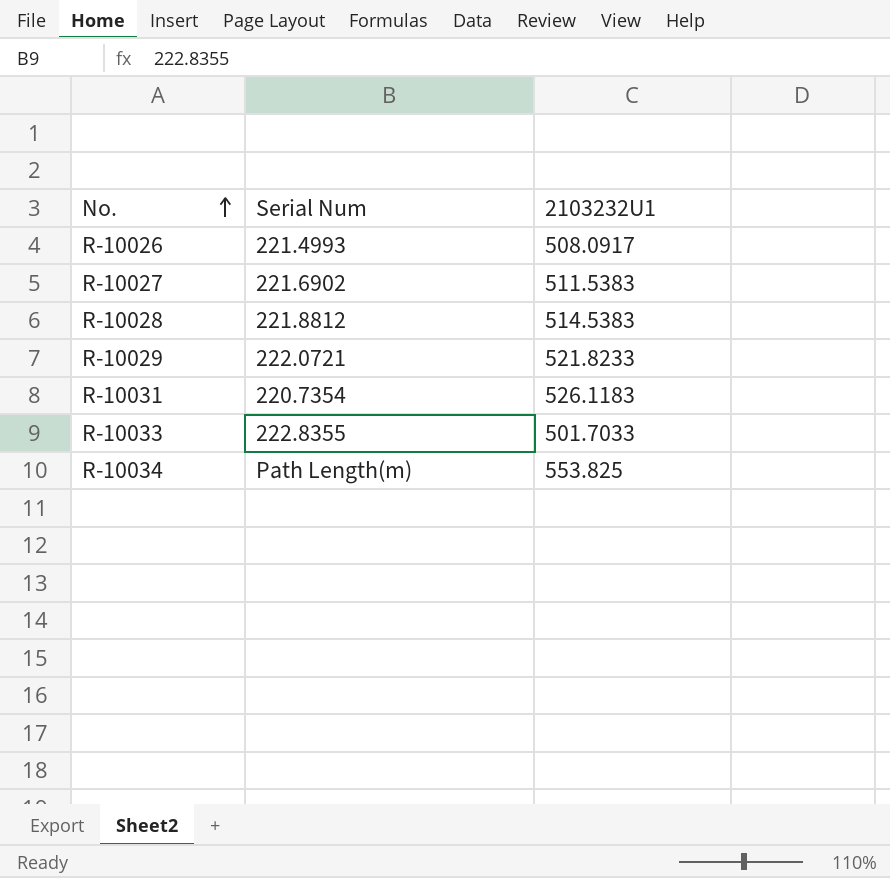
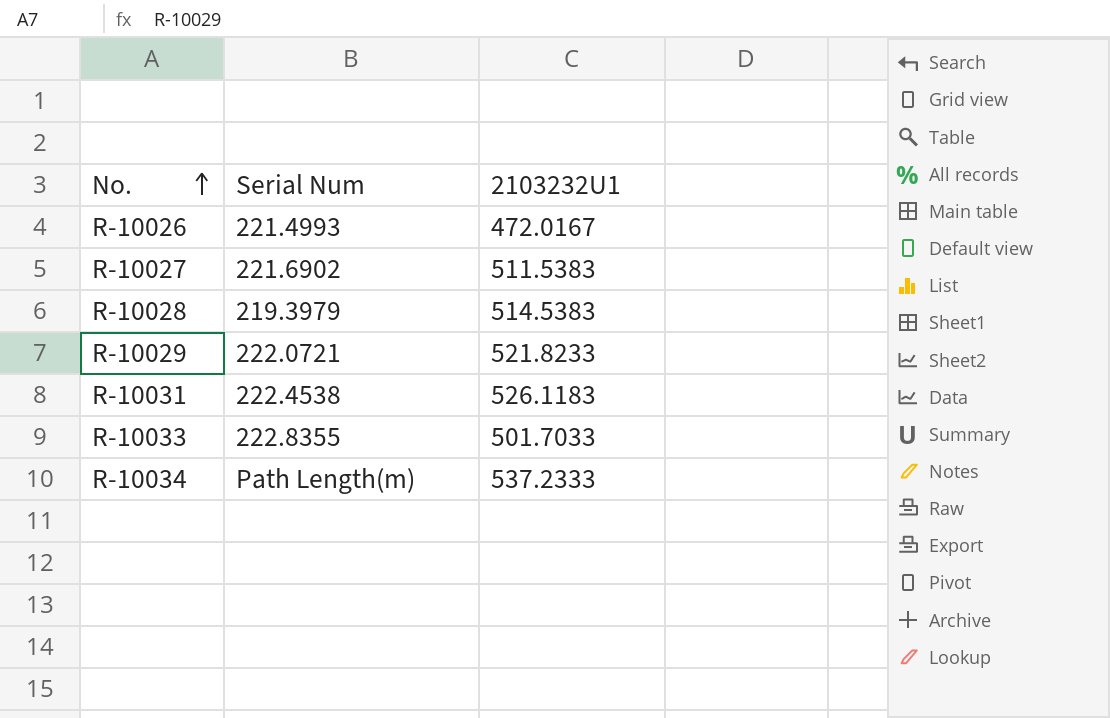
R-10026 | 2103232U1: 508.0917 -> 472.0167
R-10028 | Serial Num: 221.8812 -> 219.3979
R-10031 | Serial Num: 220.7354 -> 222.4538
R-10034 | 2103232U1: 553.825 -> 537.2333

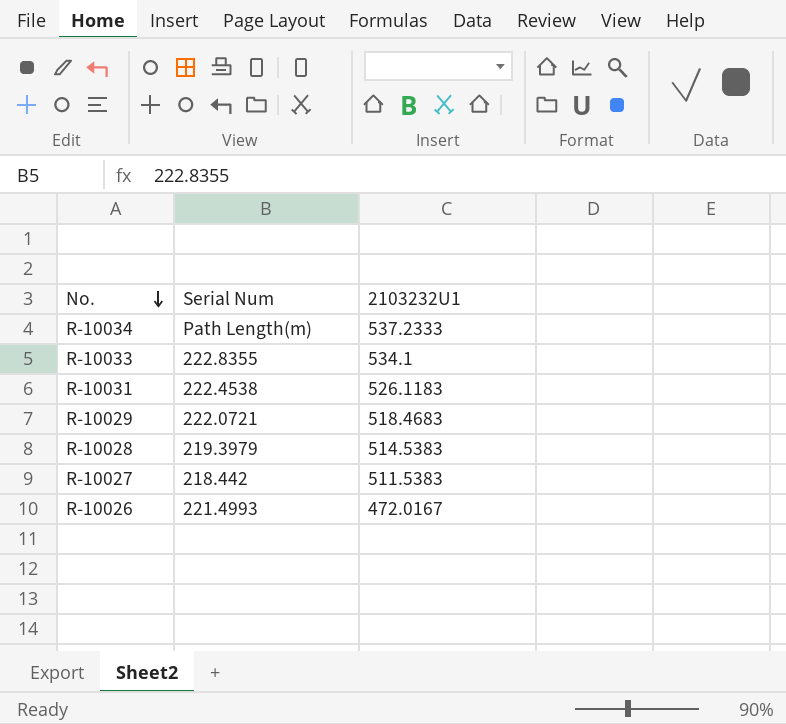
row order: No. ascending -> No. descending
R-10033 | 2103232U1: 501.7033 -> 534.1
R-10029 | 2103232U1: 521.8233 -> 518.4683
R-10027 | Serial Num: 221.6902 -> 218.442

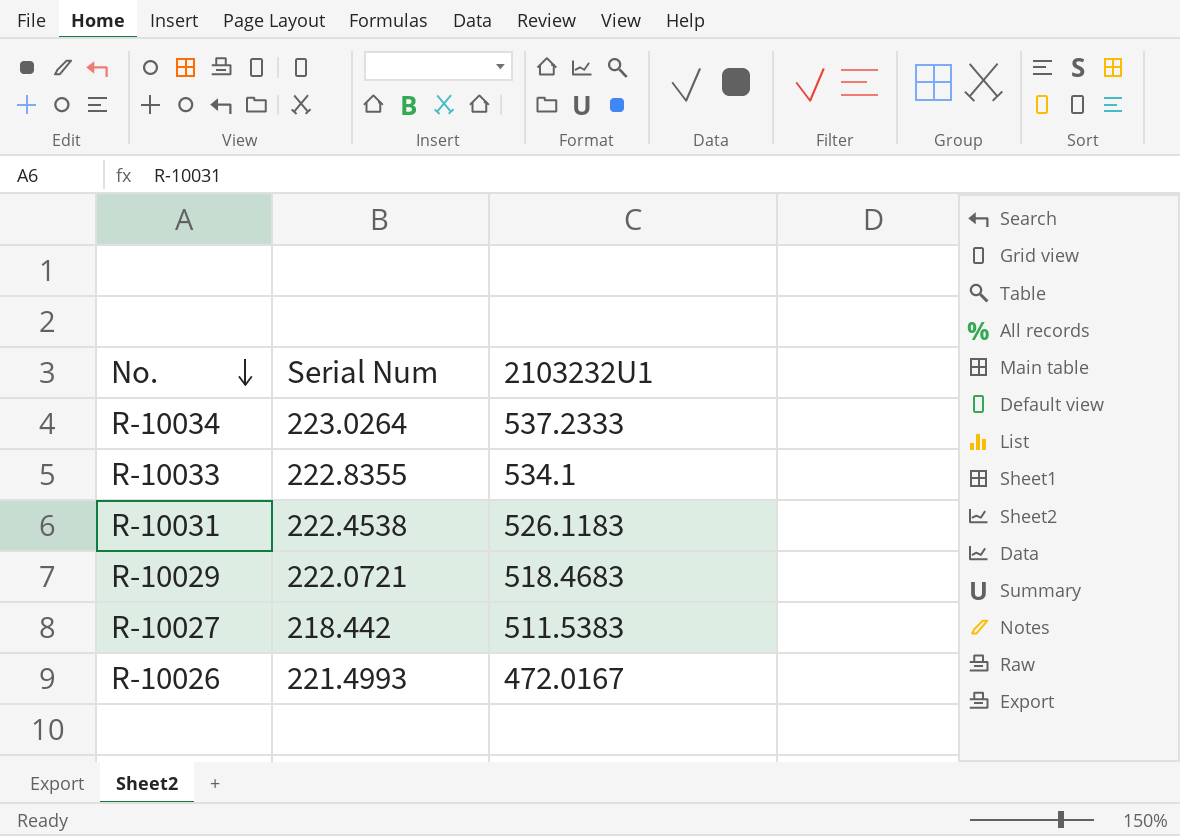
row R-10028: 219.3979 | 514.5383 -> none
R-10034 | Serial Num: Path Length(m) -> 223.0264

